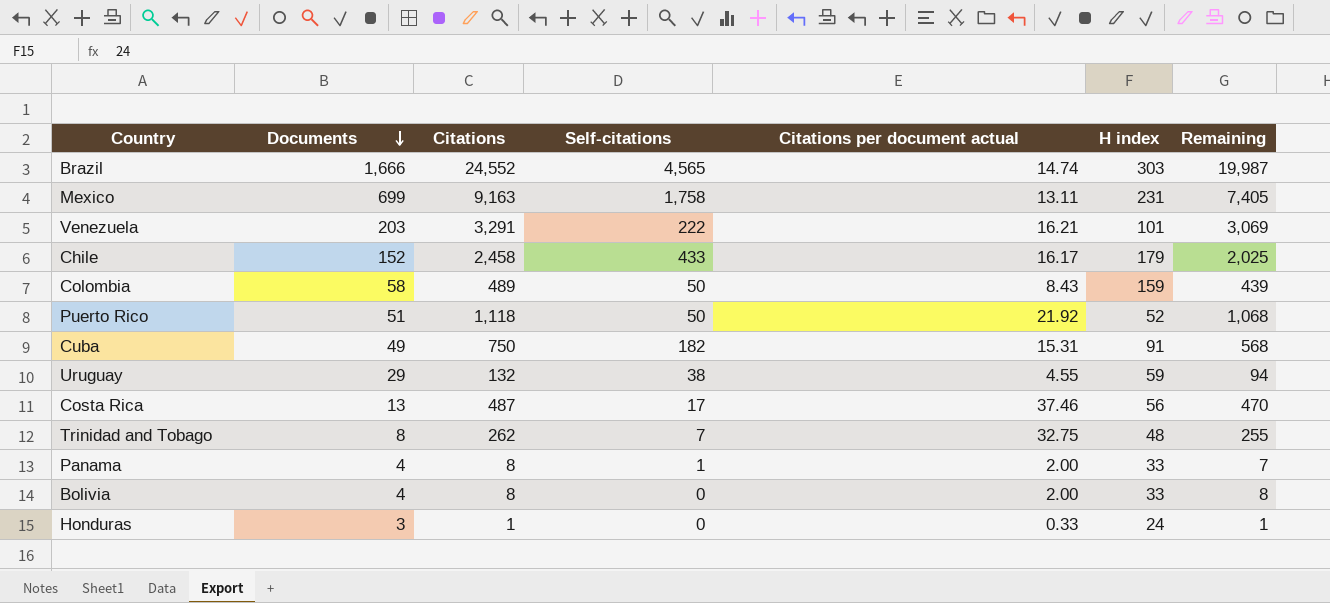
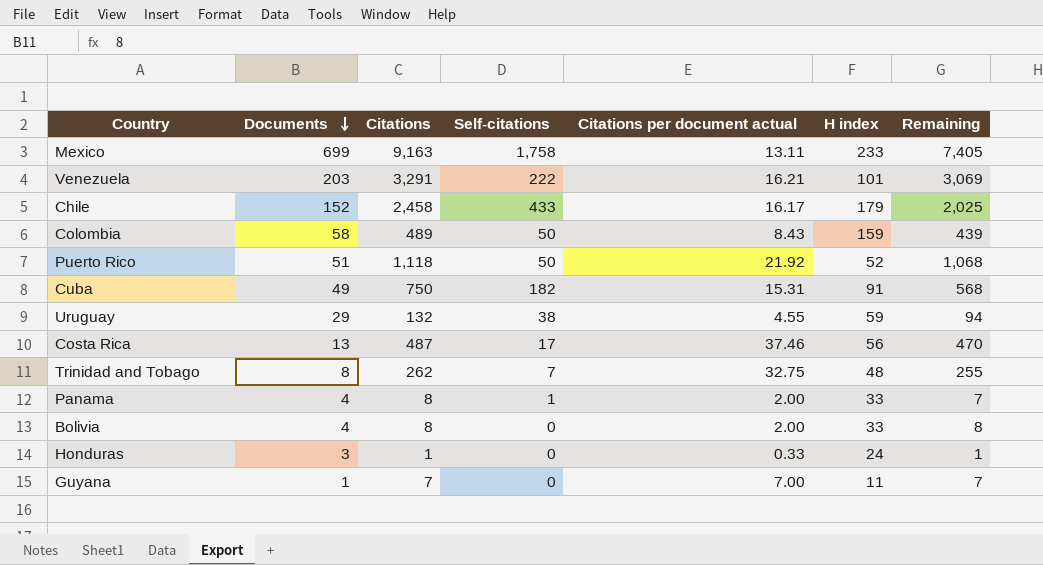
row Brazil: 1,666 | 24,552 | 4,565 | 14.74 | 303 | 19,987 -> none
Mexico | H index: 231 -> 233
row Guyana: none -> 1 | 7 | 0 | 7.00 | 11 | 7

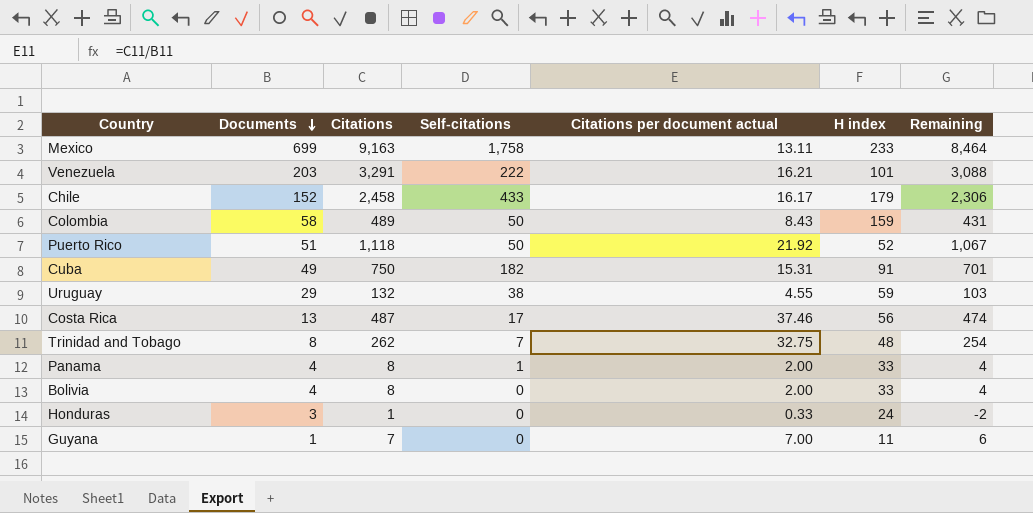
column Remaining | formula: [Citations] - [Self-citations] -> [Citations] - [Documents]

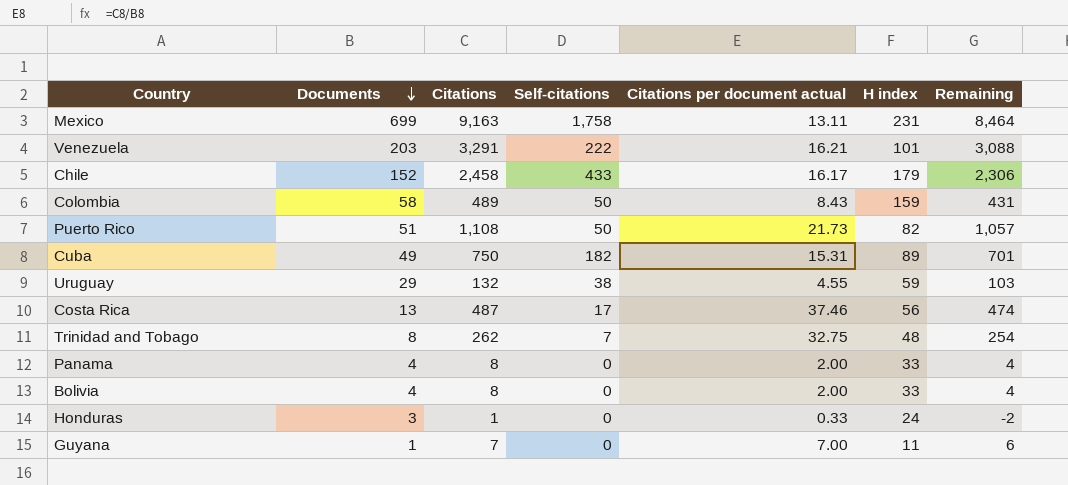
Mexico | H index: 233 -> 231
Puerto Rico | Citations: 1,118 -> 1,108
Puerto Rico | Citations per document actual: 21.92 -> 21.73
Puerto Rico | H index: 52 -> 82
Puerto Rico | Remaining: 1,067 -> 1,057
Cuba | H index: 91 -> 89
Panama | Self-citations: 1 -> 0

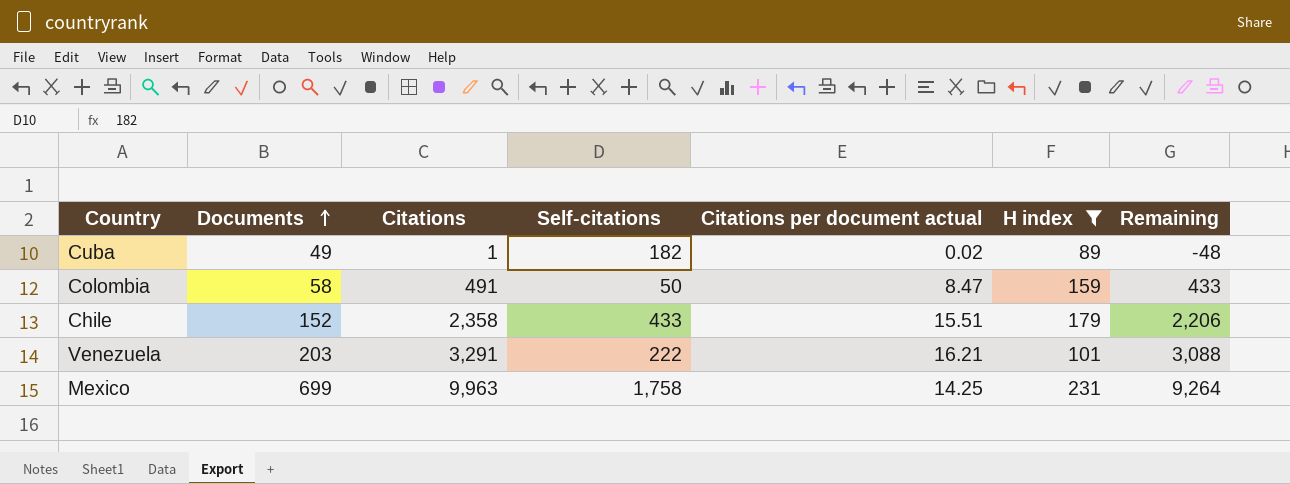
filter: none -> H index >= 89
row order: Documents descending -> Documents ascending
Cuba | Citations: 750 -> 1
Cuba | Citations per document actual: 15.31 -> 0.02
Cuba | Remaining: 701 -> -48
Colombia | Citations: 489 -> 491
Colombia | Citations per document actual: 8.43 -> 8.47
Colombia | Remaining: 431 -> 433
Chile | Citations: 2,458 -> 2,358
Chile | Citations per document actual: 16.17 -> 15.51
Chile | Remaining: 2,306 -> 2,206
Mexico | Citations: 9,163 -> 9,963
Mexico | Citations per document actual: 13.11 -> 14.25
Mexico | Remaining: 8,464 -> 9,264

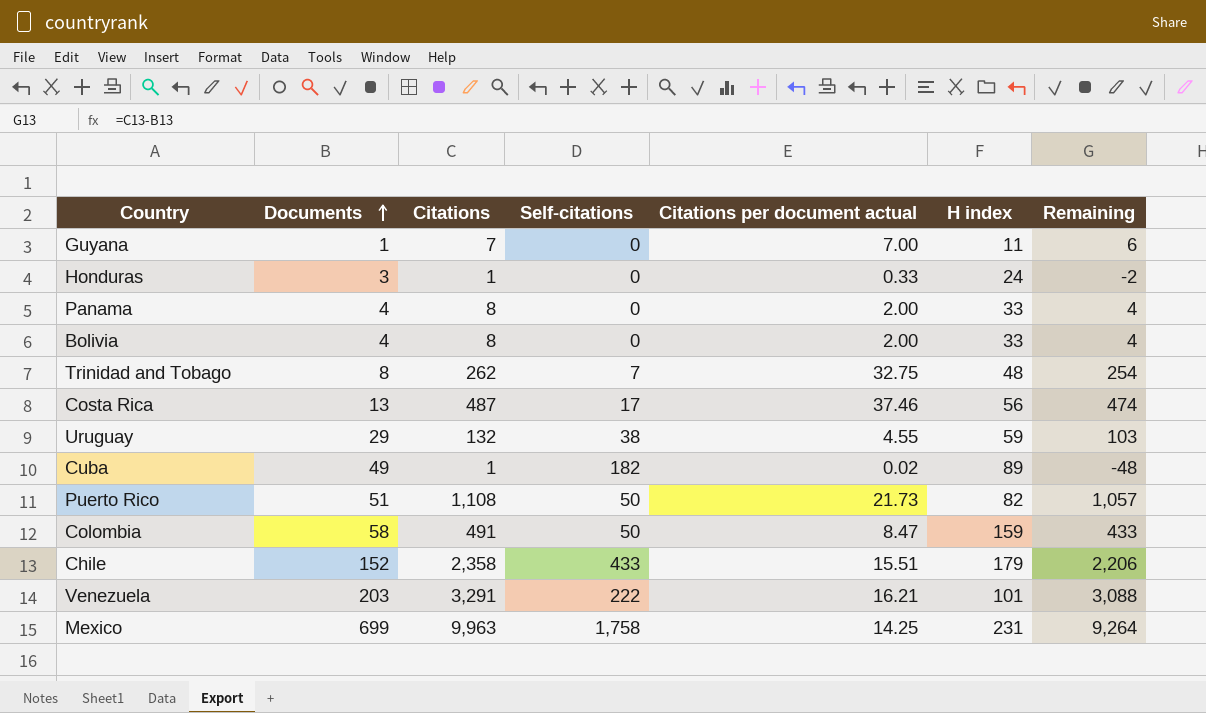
filter: H index >= 89 -> none

